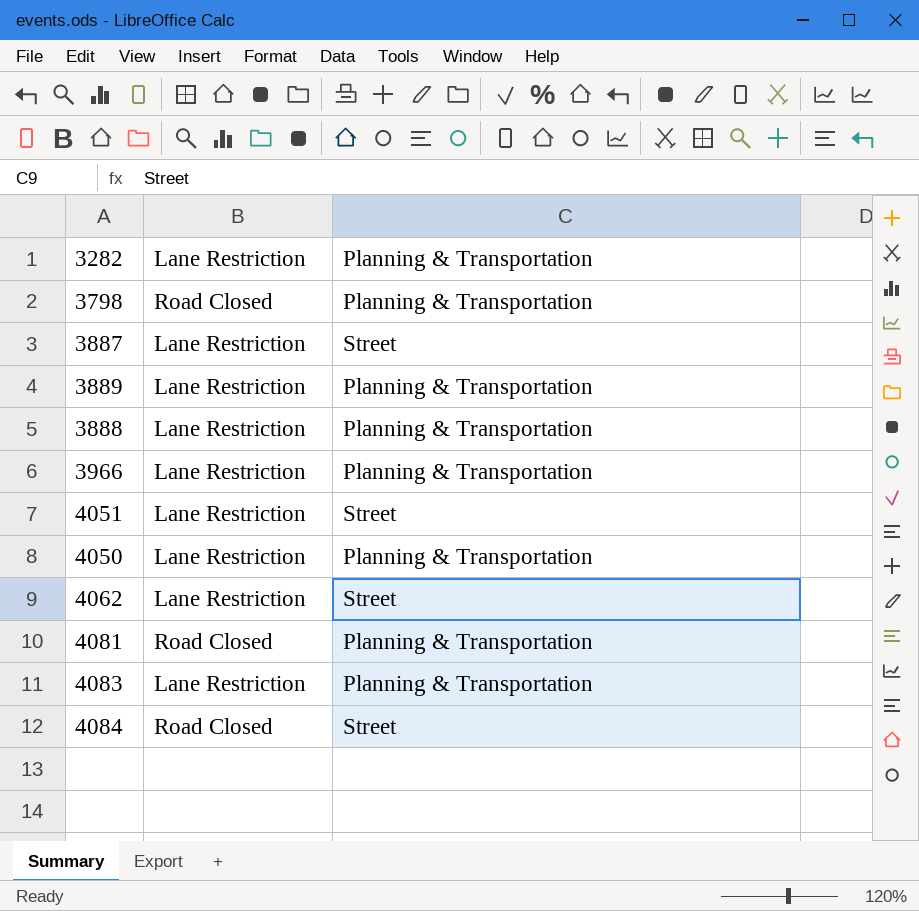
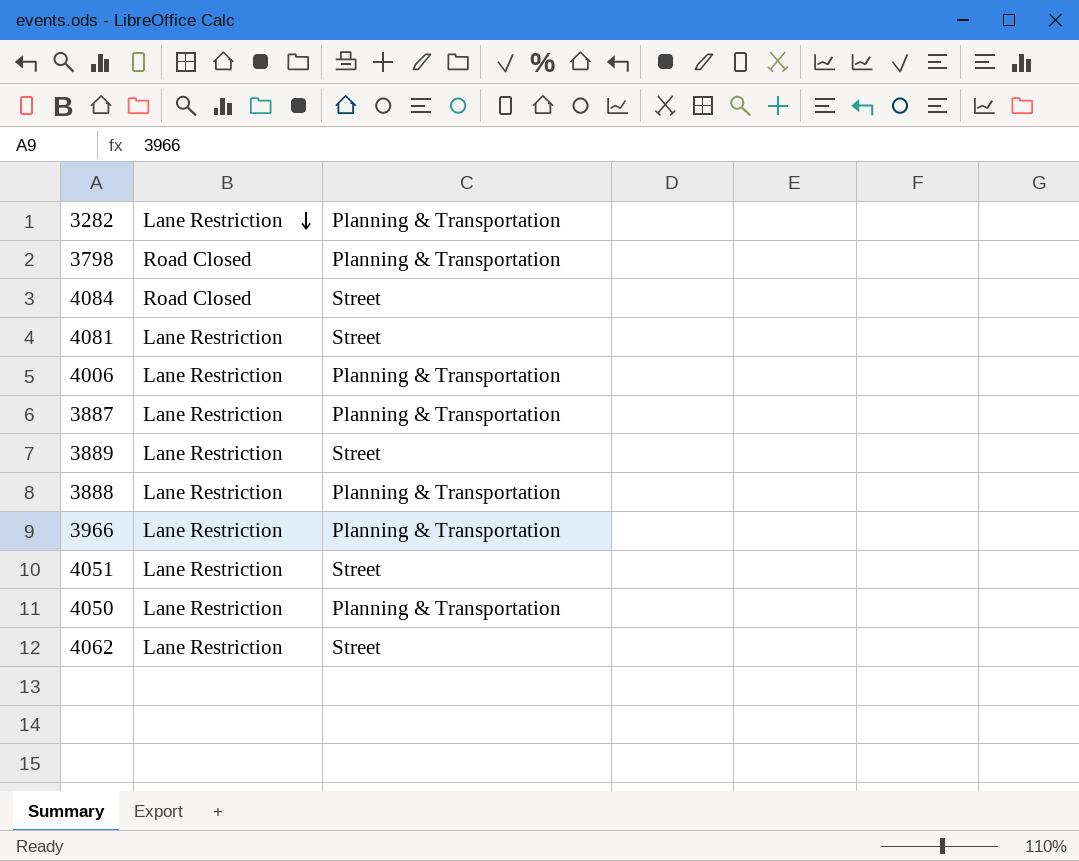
row order: none -> Lane Restriction descending
row 4083: Lane Restriction | Planning & Transportation -> none
4081 | Lane Restriction: Road Closed -> Lane Restriction
4081 | Planning & Transportation: Planning & Transportation -> Street
row 4006: none -> Lane Restriction | Planning & Transportation
3887 | Planning & Transportation: Street -> Planning & Transportation
3889 | Planning & Transportation: Planning & Transportation -> Street

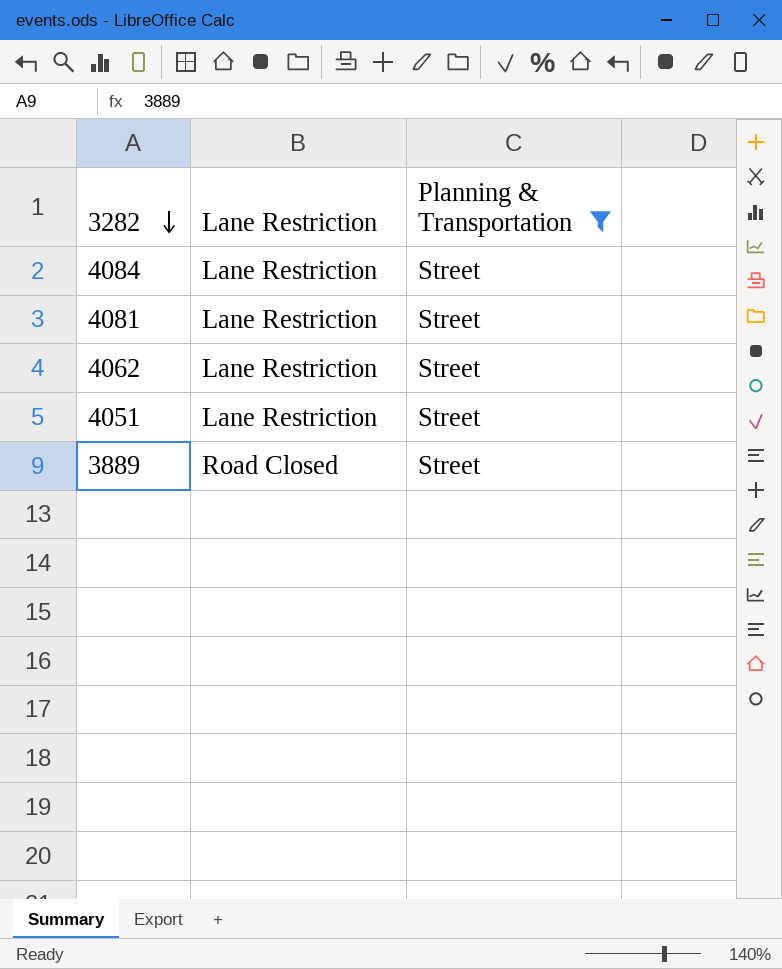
filter: none -> Planning & Transportation = Street
row order: Lane Restriction descending -> 3282 descending
4084 | Lane Restriction: Road Closed -> Lane Restriction
3889 | Lane Restriction: Lane Restriction -> Road Closed

